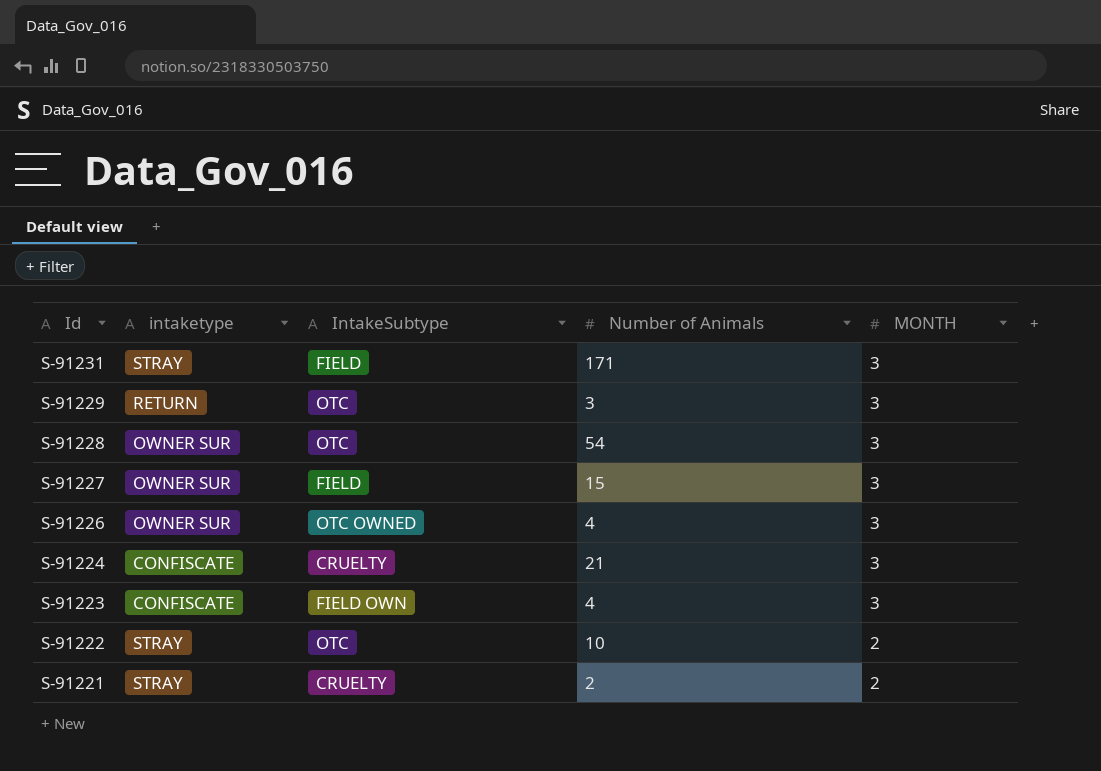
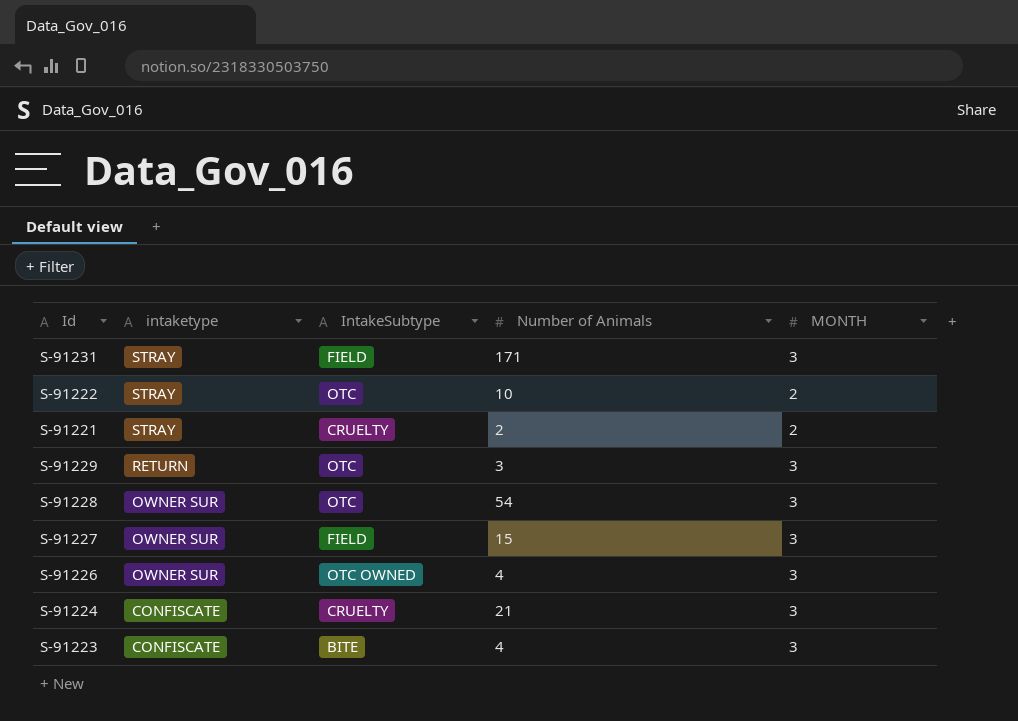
row order: Id descending -> intaketype descending
S-91223 | IntakeSubtype: FIELD OWN -> BITE

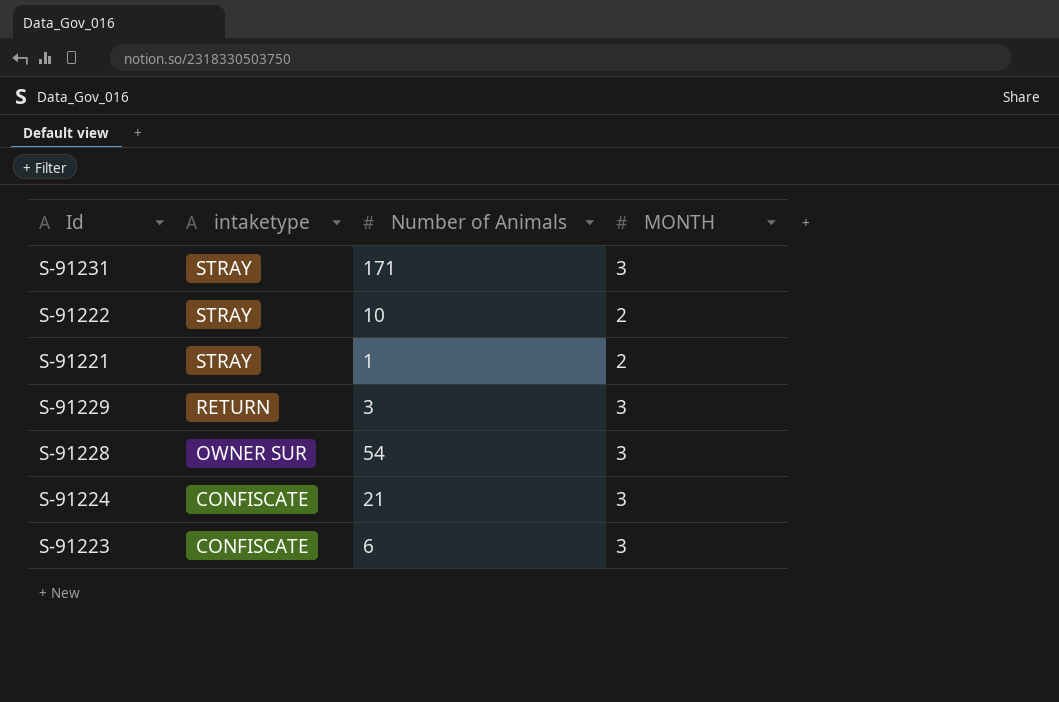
column IntakeSubtype | position: 3 -> none
row S-91227: OWNER SUR | FIELD | 15 | 3 -> none
row S-91226: OWNER SUR | OTC OWNED | 4 | 3 -> none
S-91221 | Number of Animals: 2 -> 1
S-91223 | Number of Animals: 4 -> 6

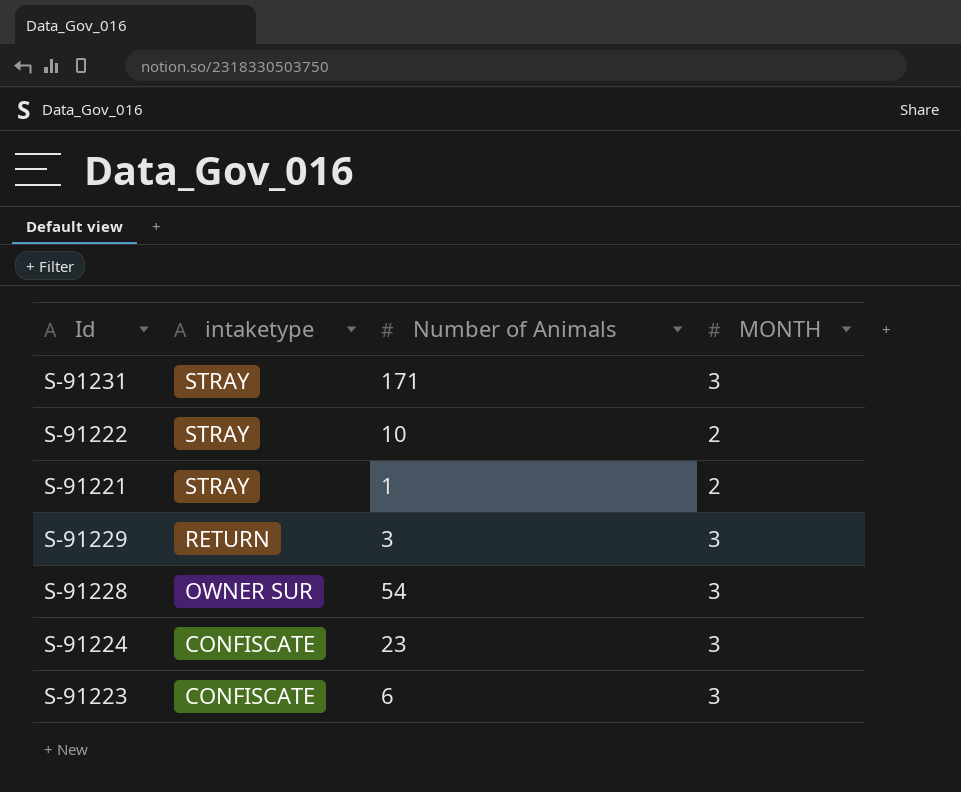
S-91224 | Number of Animals: 21 -> 23

